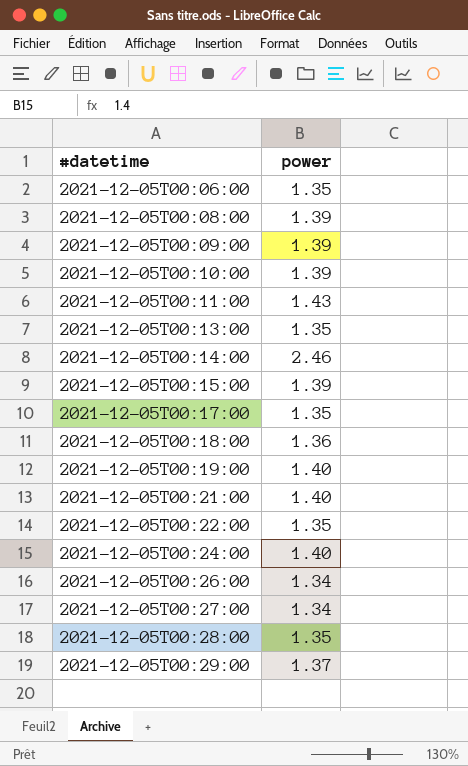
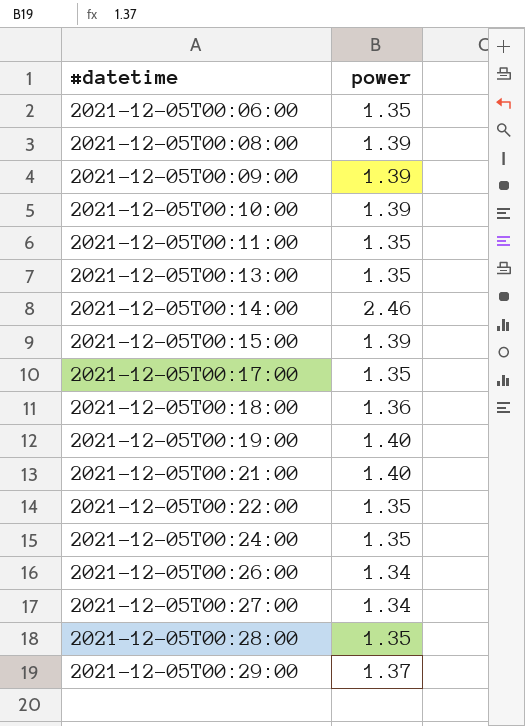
2021-12-05T00:11:00 | power: 1.43 -> 1.35
2021-12-05T00:24:00 | power: 1.40 -> 1.35

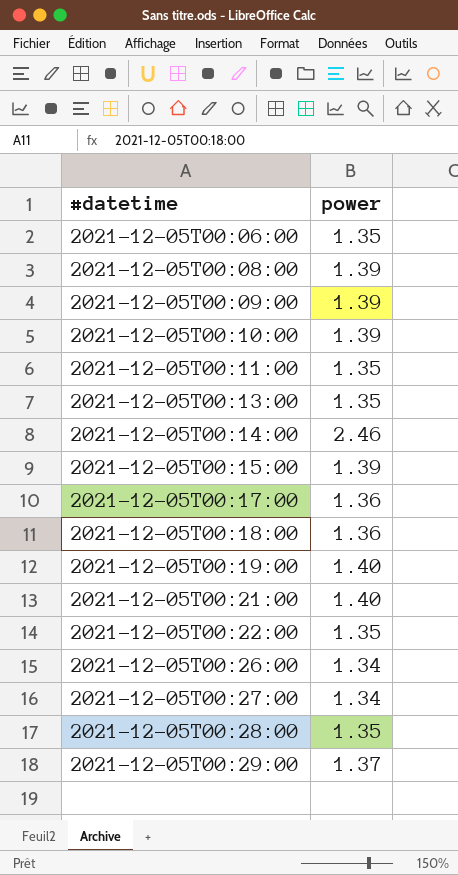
row 2021-12-05T00:24:00: 1.35 -> none
2021-12-05T00:17:00 | power: 1.35 -> 1.36

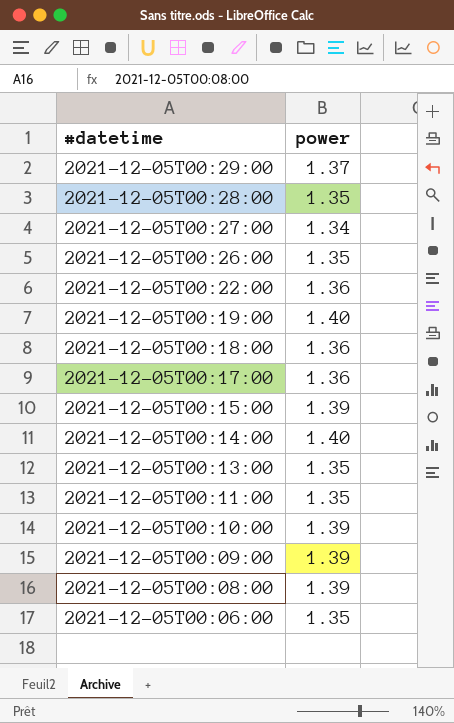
row order: #datetime ascending -> #datetime descending
row 2021-12-05T00:21:00: 1.40 -> none
2021-12-05T00:26:00 | power: 1.34 -> 1.35
2021-12-05T00:22:00 | power: 1.35 -> 1.36
2021-12-05T00:14:00 | power: 2.46 -> 1.40

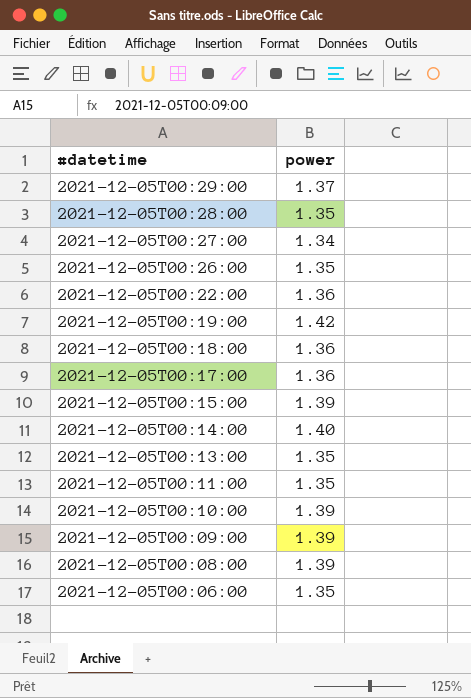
2021-12-05T00:19:00 | power: 1.40 -> 1.42

